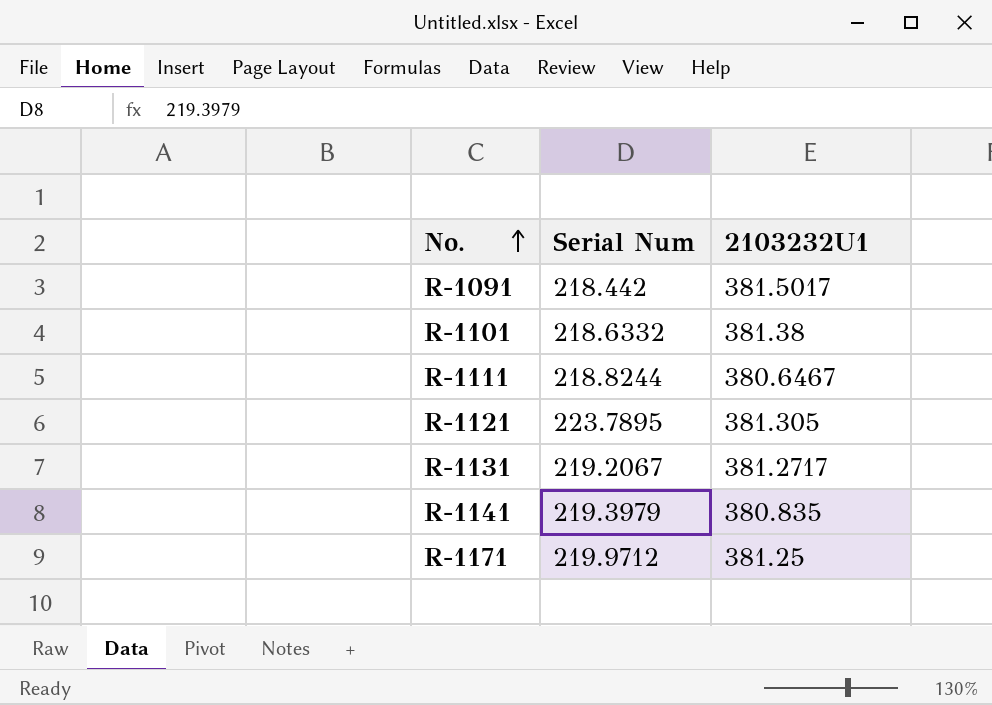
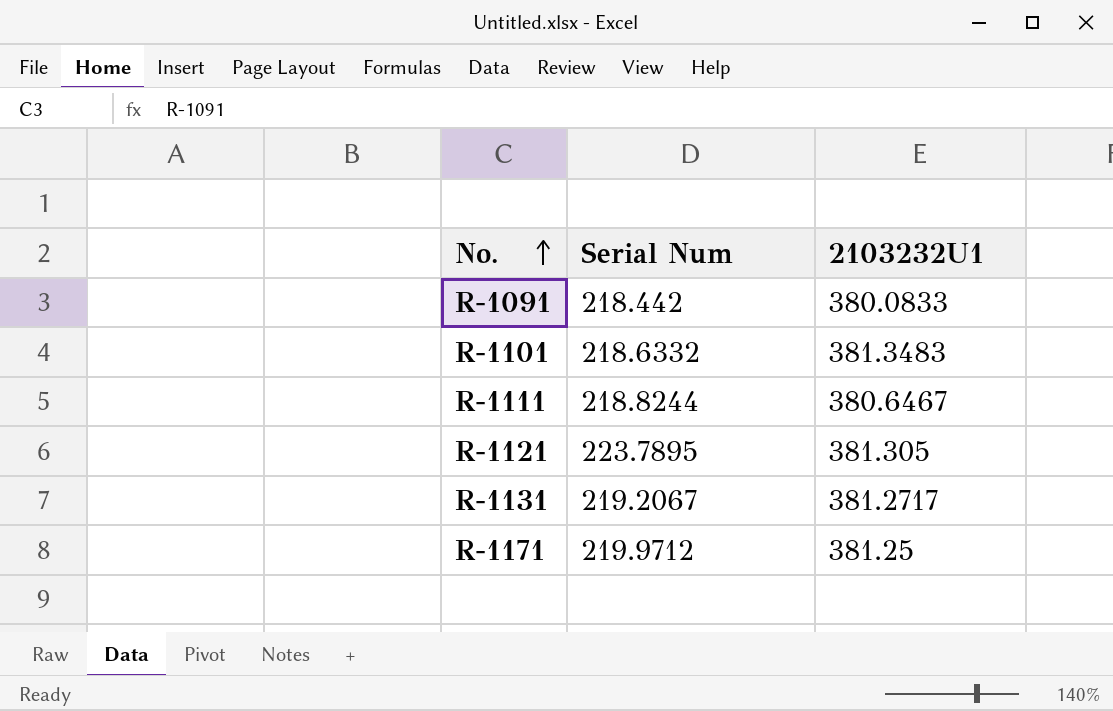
row R-1141: 219.3979 | 380.835 -> none
R-1091 | 2103232U1: 381.5017 -> 380.0833
R-1101 | 2103232U1: 381.38 -> 381.3483

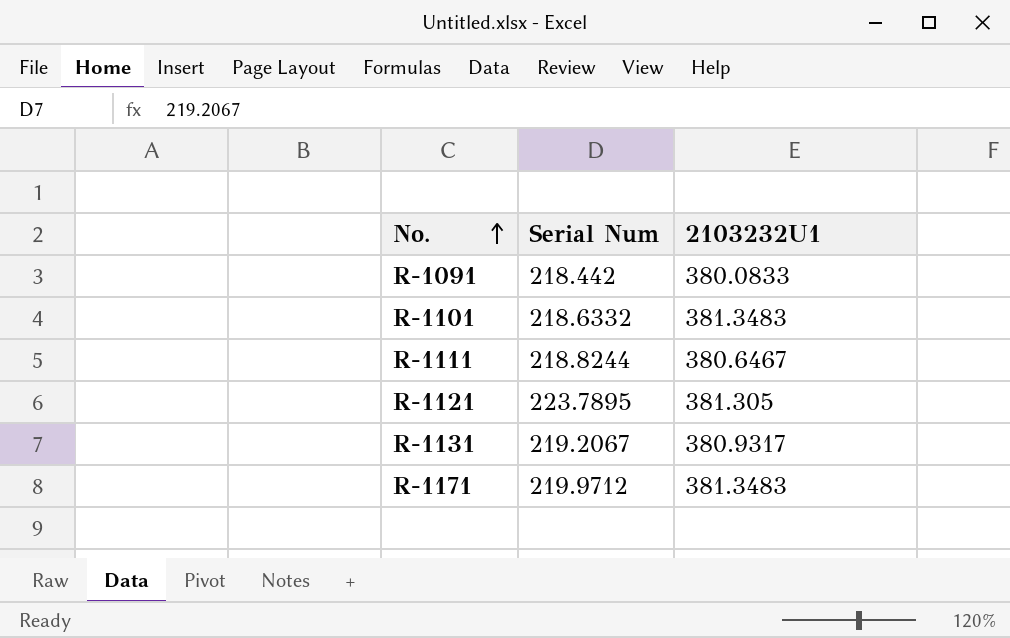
R-1131 | 2103232U1: 381.2717 -> 380.9317
R-1171 | 2103232U1: 381.25 -> 381.3483

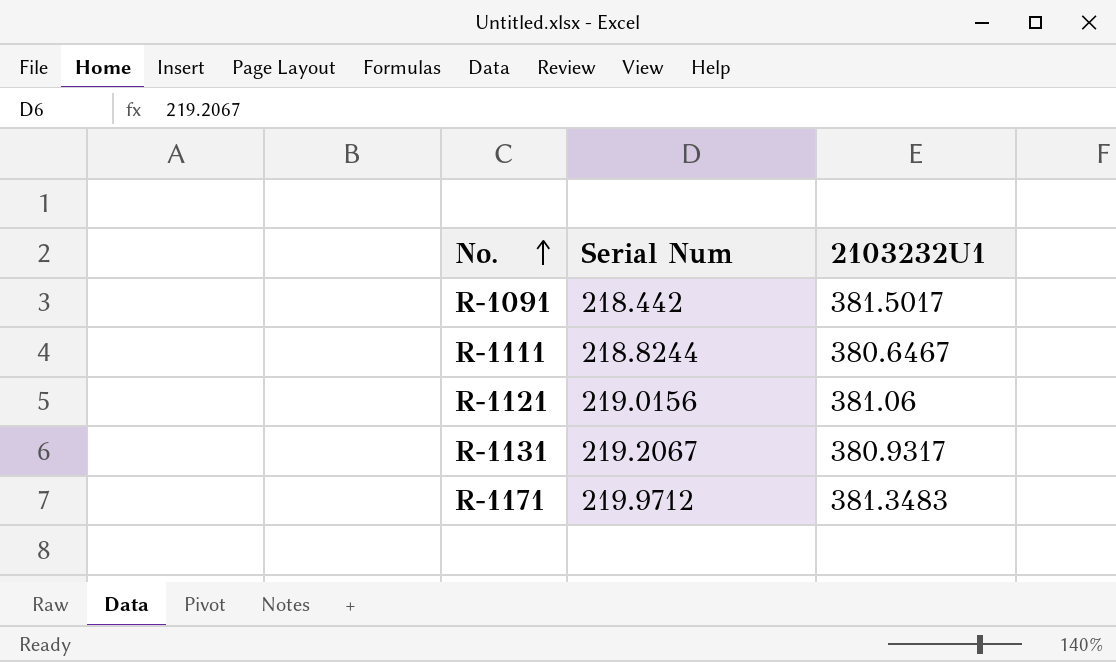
row R-1101: 218.6332 | 381.3483 -> none
R-1091 | 2103232U1: 380.0833 -> 381.5017
R-1121 | Serial Num: 223.7895 -> 219.0156
R-1121 | 2103232U1: 381.305 -> 381.06

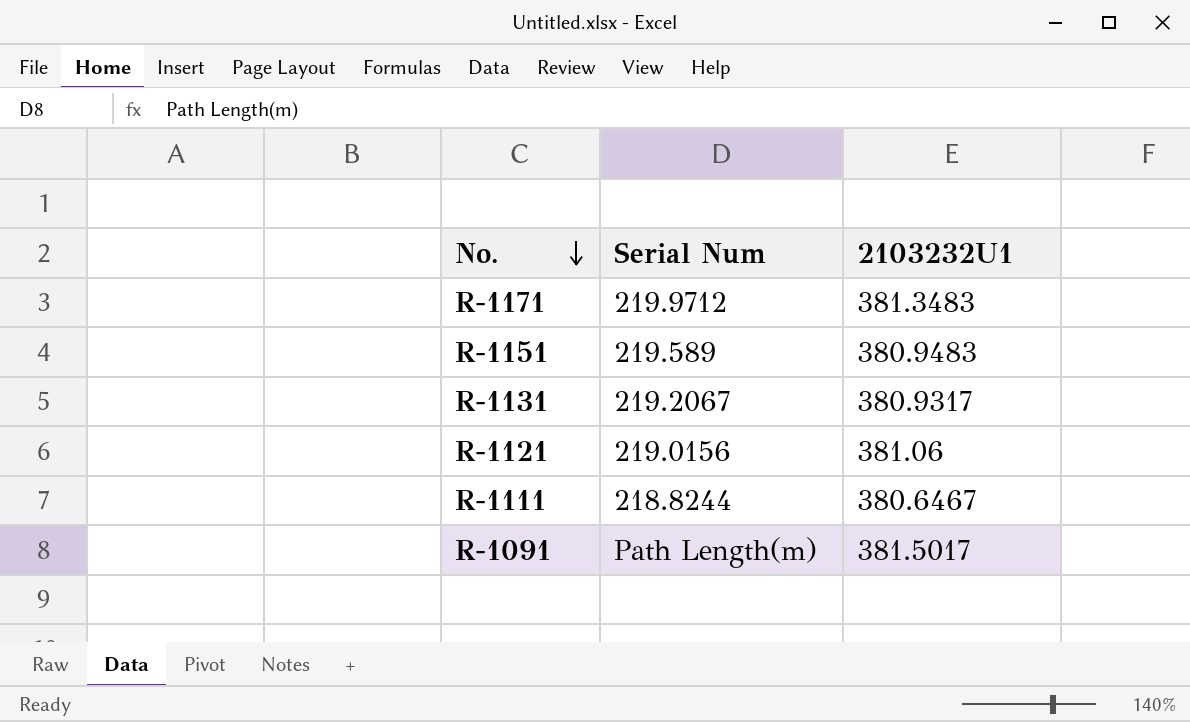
row order: No. ascending -> No. descending
row R-1151: none -> 219.589 | 380.9483
R-1091 | Serial Num: 218.442 -> Path Length(m)

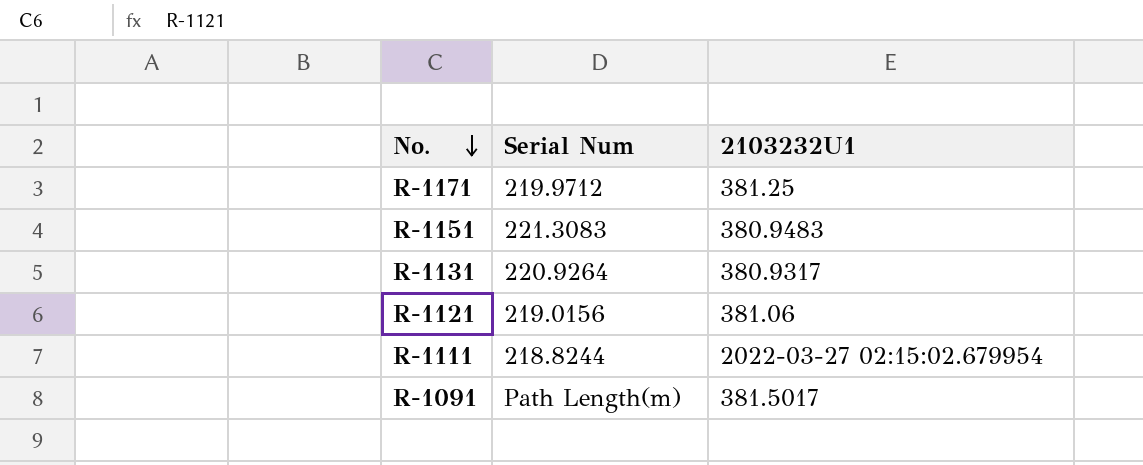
R-1171 | 2103232U1: 381.3483 -> 381.25
R-1151 | Serial Num: 219.589 -> 221.3083
R-1131 | Serial Num: 219.2067 -> 220.9264
R-1111 | 2103232U1: 380.6467 -> 2022-03-27 02:15:02.679954

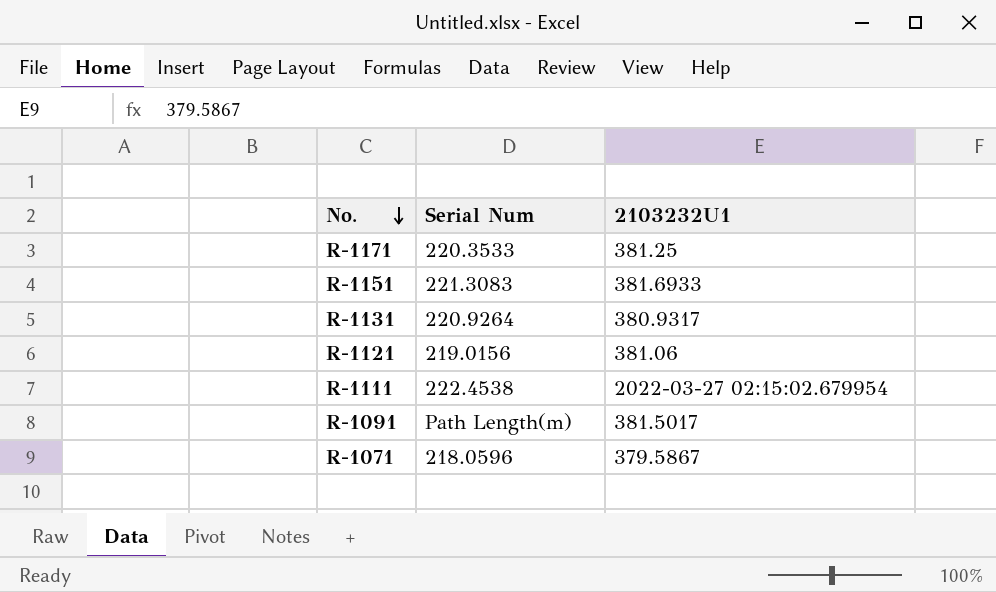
R-1171 | Serial Num: 219.9712 -> 220.3533
R-1151 | 2103232U1: 380.9483 -> 381.6933
R-1111 | Serial Num: 218.8244 -> 222.4538
row R-1071: none -> 218.0596 | 379.5867

